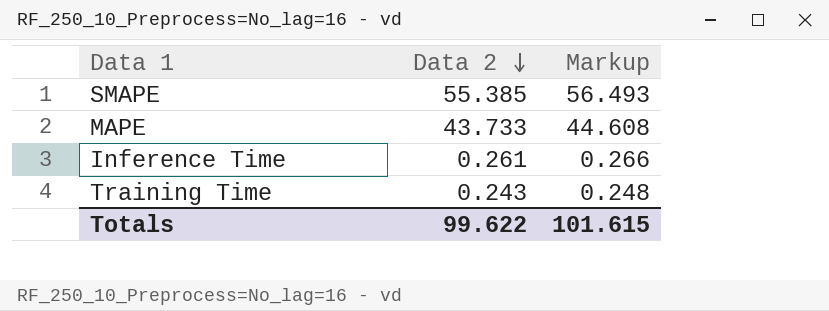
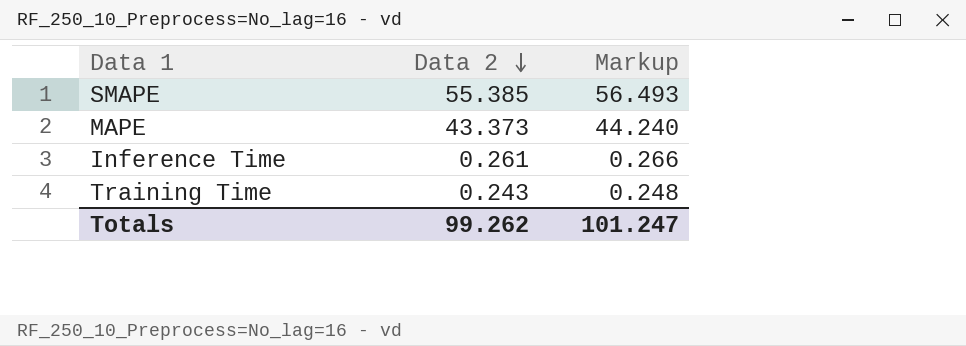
MAPE | Data 2: 43.733 -> 43.373
MAPE | Markup: 44.608 -> 44.240
Totals | Data 2: 99.622 -> 99.262
Totals | Markup: 101.615 -> 101.247

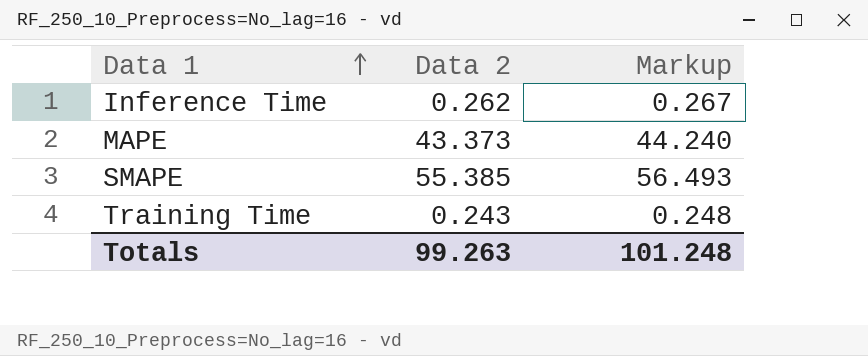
row order: Data 2 descending -> Data 1 ascending
Inference Time | Data 2: 0.261 -> 0.262
Inference Time | Markup: 0.266 -> 0.267
Totals | Data 2: 99.262 -> 99.263
Totals | Markup: 101.247 -> 101.248

